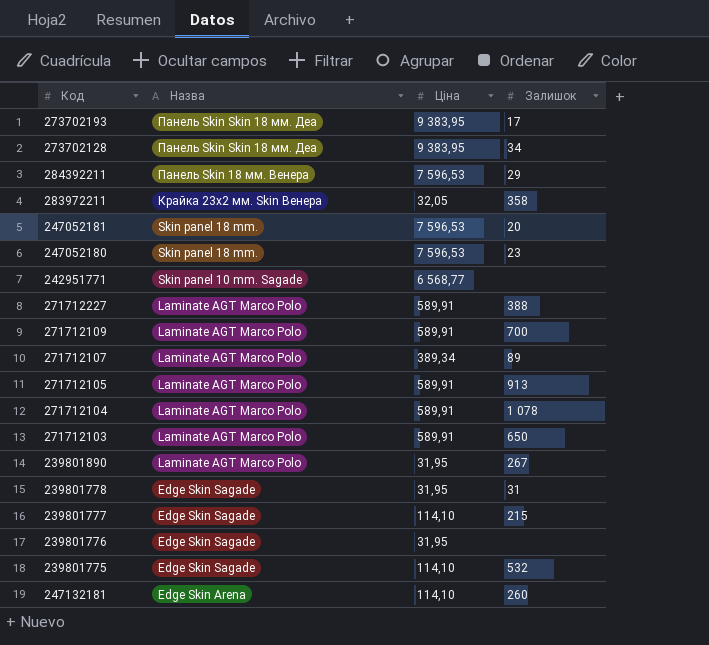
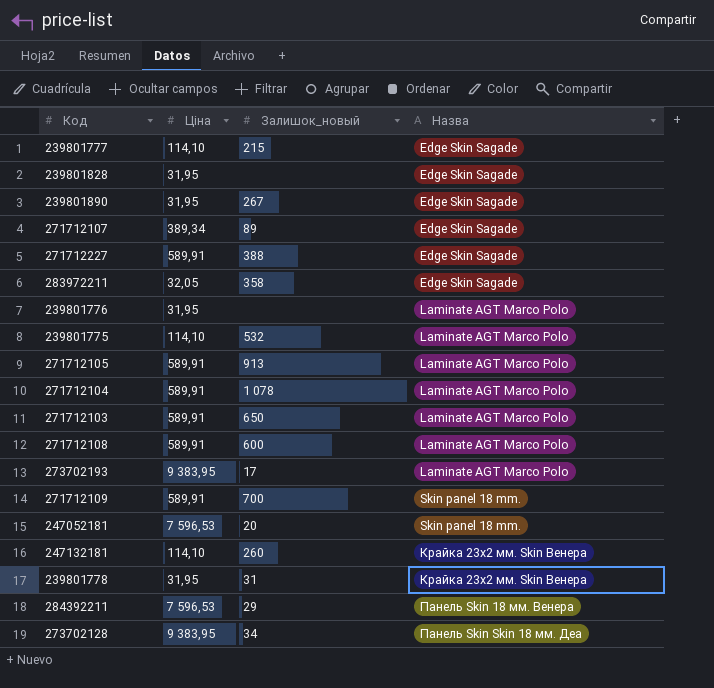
row order: Назва descending -> Назва ascending
column name: Залишок -> Залишок_новый
column Назва | position: 2 -> 4
row 247052180: Skin panel 18 mm. | 7 596,53 | 23 -> none
row 242951771: Skin panel 10 mm. Sagade | 6 568,77 | none -> none
row 239801828: none -> 31,95 | none | Edge Skin Sagade
239801890 | Назва: Laminate AGT Marco Polo -> Edge Skin Sagade
271712107 | Назва: Laminate AGT Marco Polo -> Edge Skin Sagade
271712227 | Назва: Laminate AGT Marco Polo -> Edge Skin Sagade
283972211 | Назва: Крайка 23x2 мм. Skin Венера -> Edge Skin Sagade
239801776 | Назва: Edge Skin Sagade -> Laminate AGT Marco Polo
239801775 | Назва: Edge Skin Sagade -> Laminate AGT Marco Polo
row 271712108: none -> 589,91 | 600 | Laminate AGT Marco Polo
273702193 | Назва: Панель Skin Skin 18 мм. Деа -> Laminate AGT Marco Polo
271712109 | Назва: Laminate AGT Marco Polo -> Skin panel 18 mm.
247132181 | Назва: Edge Skin Arena -> Крайка 23x2 мм. Skin Венера
239801778 | Назва: Edge Skin Sagade -> Крайка 23x2 мм. Skin Венера

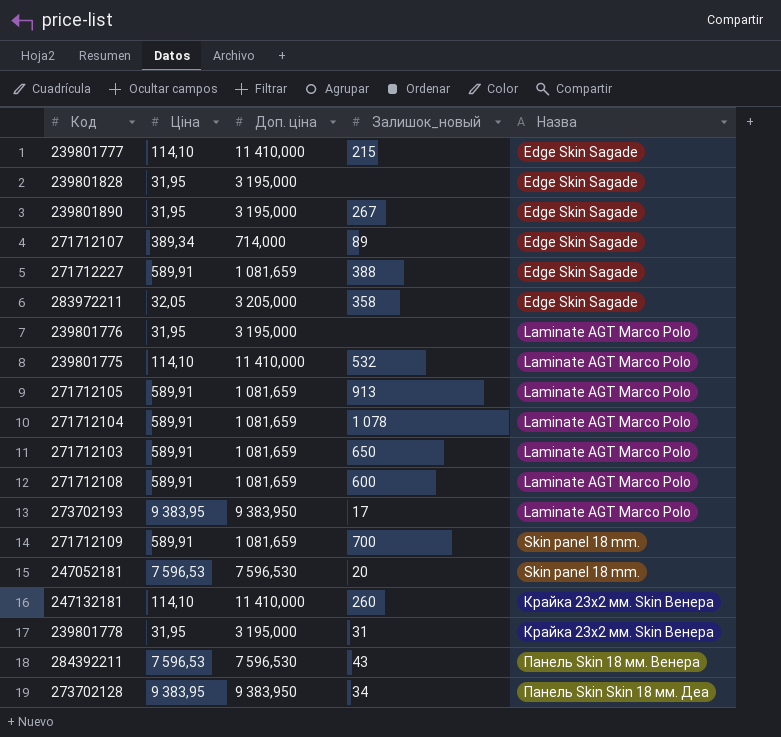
column Доп. ціна | position: none -> 3
284392211 | Залишок_новый: 29 -> 43

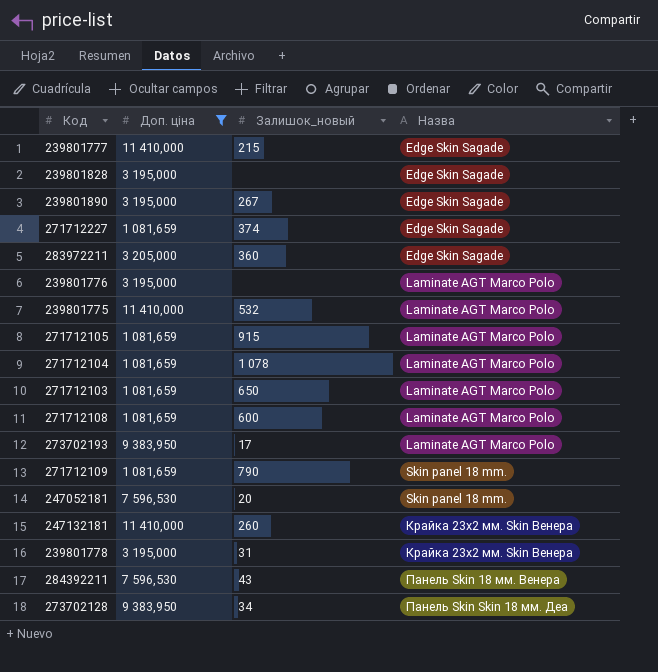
filter: none -> Доп. ціна != 714,000
column Ціна | position: 2 -> none
271712227 | Залишок_новый: 388 -> 374
283972211 | Залишок_новый: 358 -> 360
271712105 | Залишок_новый: 913 -> 915
271712109 | Залишок_новый: 700 -> 790

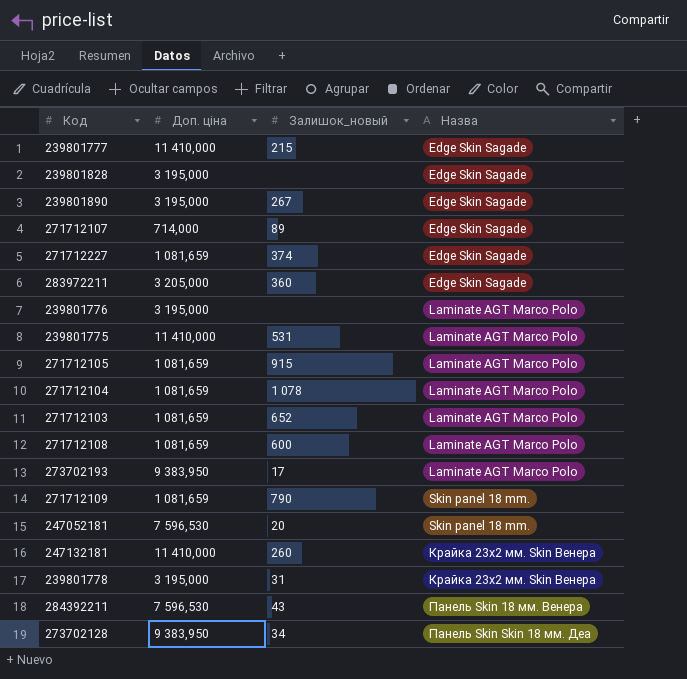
filter: Доп. ціна != 714,000 -> none
239801775 | Залишок_новый: 532 -> 531
271712103 | Залишок_новый: 650 -> 652

